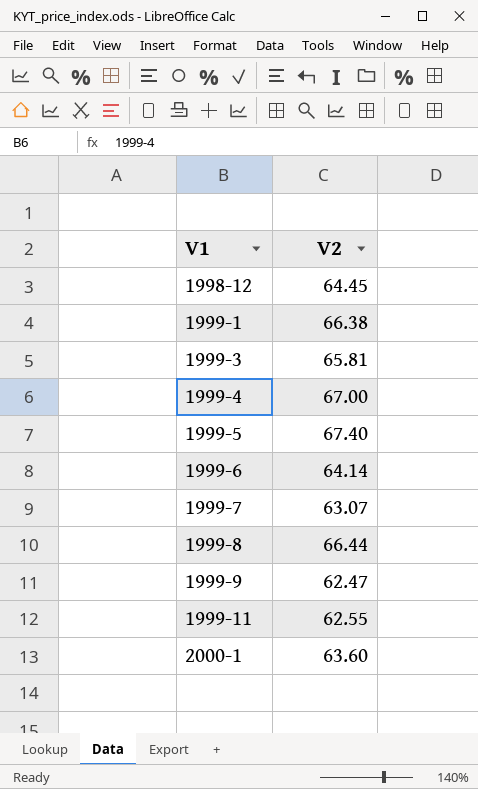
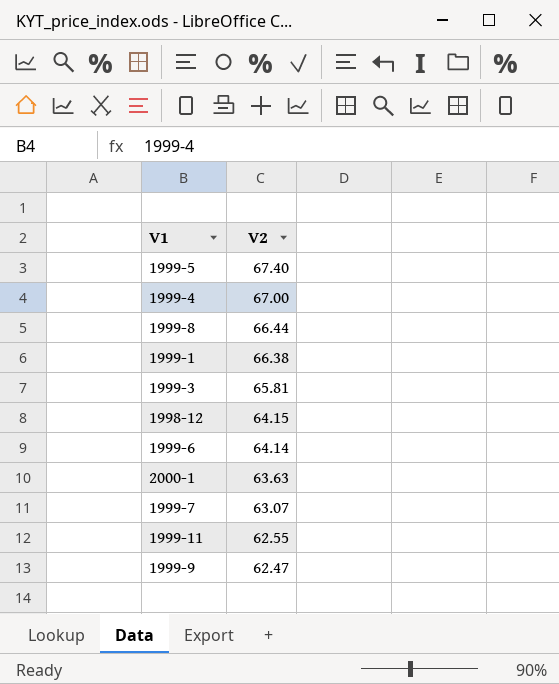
row order: V1 ascending -> V2 descending
1998-12 | V2: 64.45 -> 64.15
2000-1 | V2: 63.60 -> 63.63

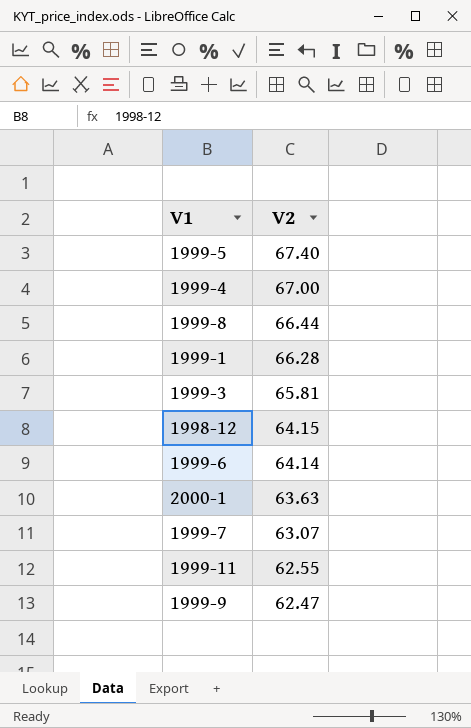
1999-1 | V2: 66.38 -> 66.28

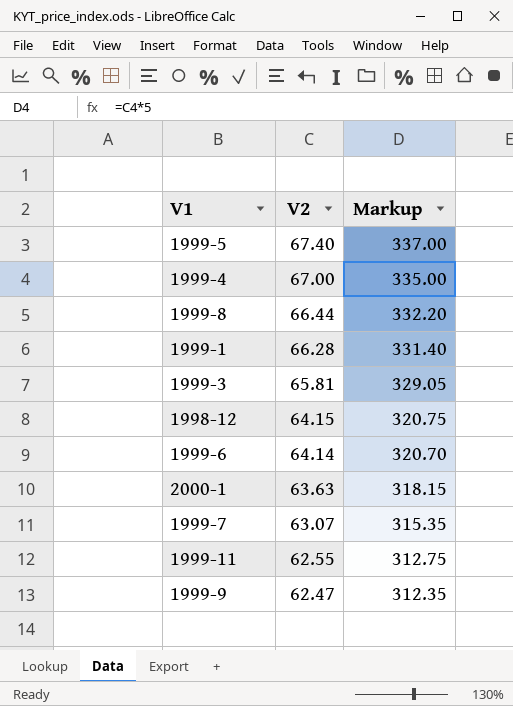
column Markup | formula: none -> [V2] * 5

